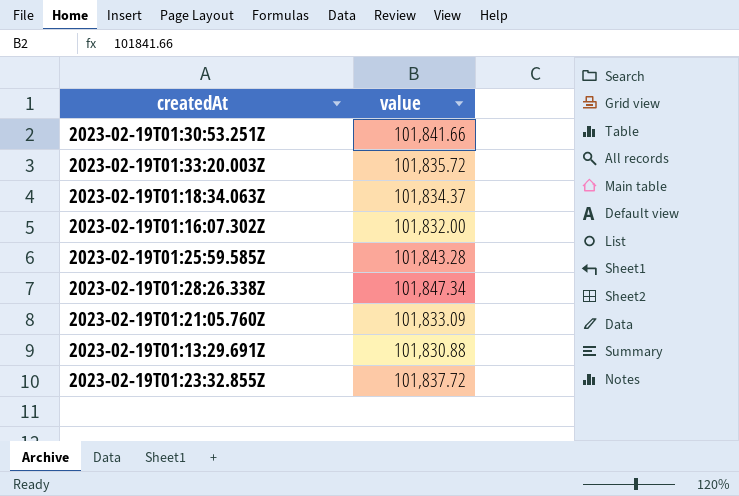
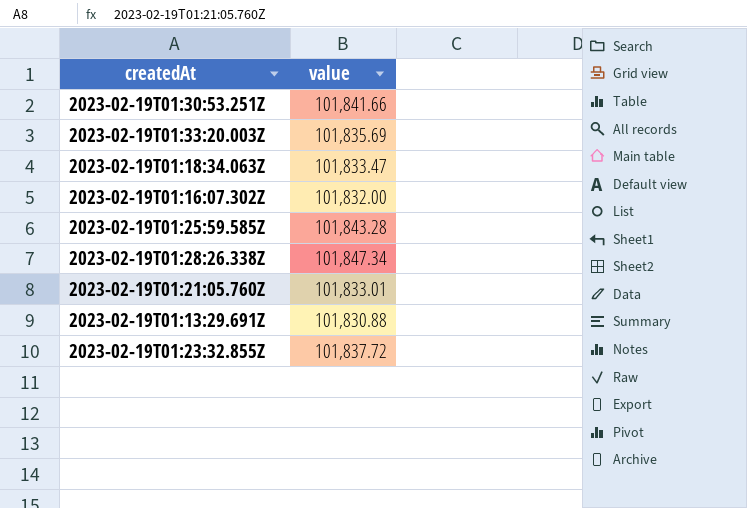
2023-02-19T01:33:20.003Z | value: 101,835.72 -> 101,835.69
2023-02-19T01:18:34.063Z | value: 101,834.37 -> 101,833.47
2023-02-19T01:21:05.760Z | value: 101,833.09 -> 101,833.01

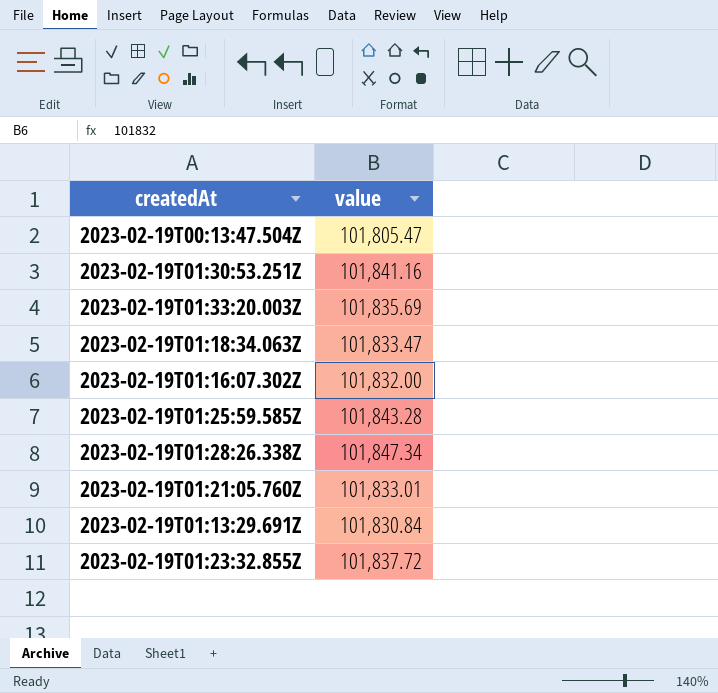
row 2023-02-19T00:13:47.504Z: none -> 101,805.47
2023-02-19T01:30:53.251Z | value: 101,841.66 -> 101,841.16
2023-02-19T01:13:29.691Z | value: 101,830.88 -> 101,830.84

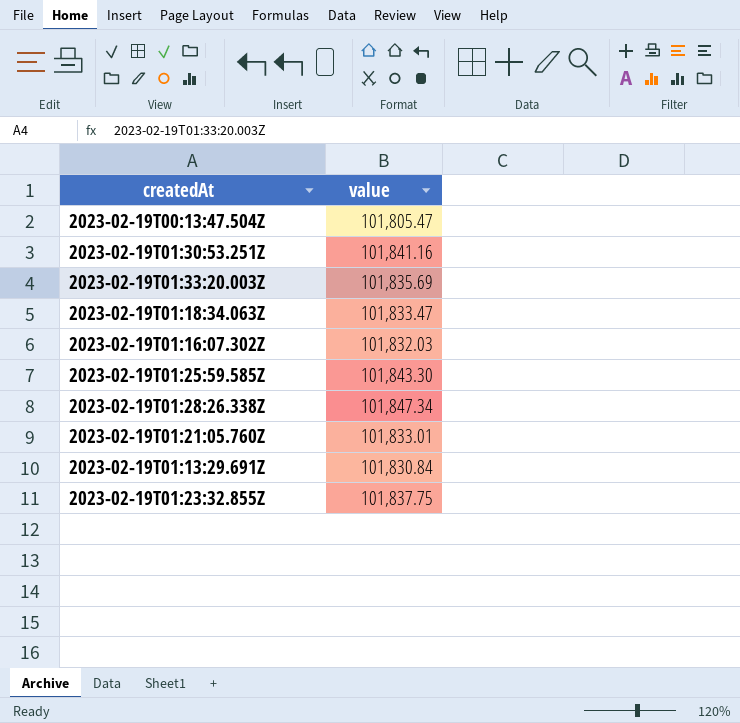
2023-02-19T01:16:07.302Z | value: 101,832.00 -> 101,832.03
2023-02-19T01:25:59.585Z | value: 101,843.28 -> 101,843.30
2023-02-19T01:23:32.855Z | value: 101,837.72 -> 101,837.75

